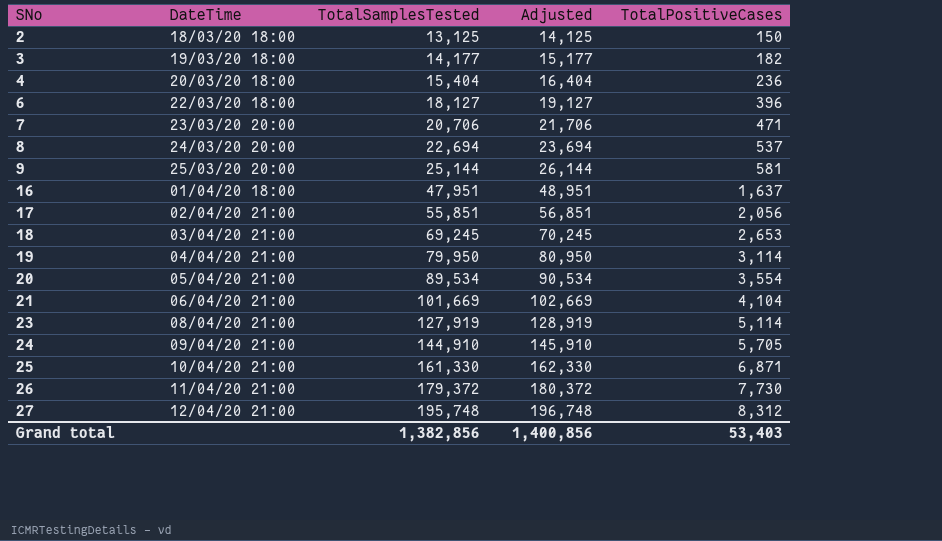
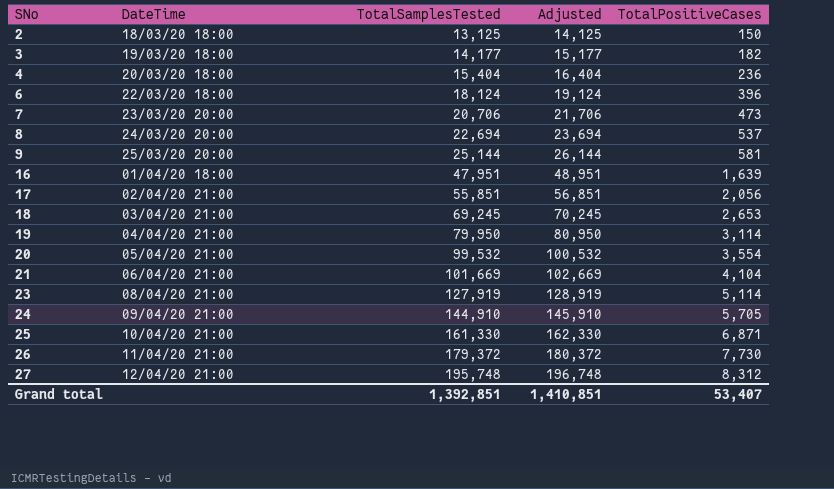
6 | TotalSamplesTested: 18,127 -> 18,124
6 | Adjusted: 19,127 -> 19,124
7 | TotalPositiveCases: 471 -> 473
16 | TotalPositiveCases: 1,637 -> 1,639
20 | TotalSamplesTested: 89,534 -> 99,532
20 | Adjusted: 90,534 -> 100,532
Grand total | TotalSamplesTested: 1,382,856 -> 1,392,851
Grand total | Adjusted: 1,400,856 -> 1,410,851
Grand total | TotalPositiveCases: 53,403 -> 53,407

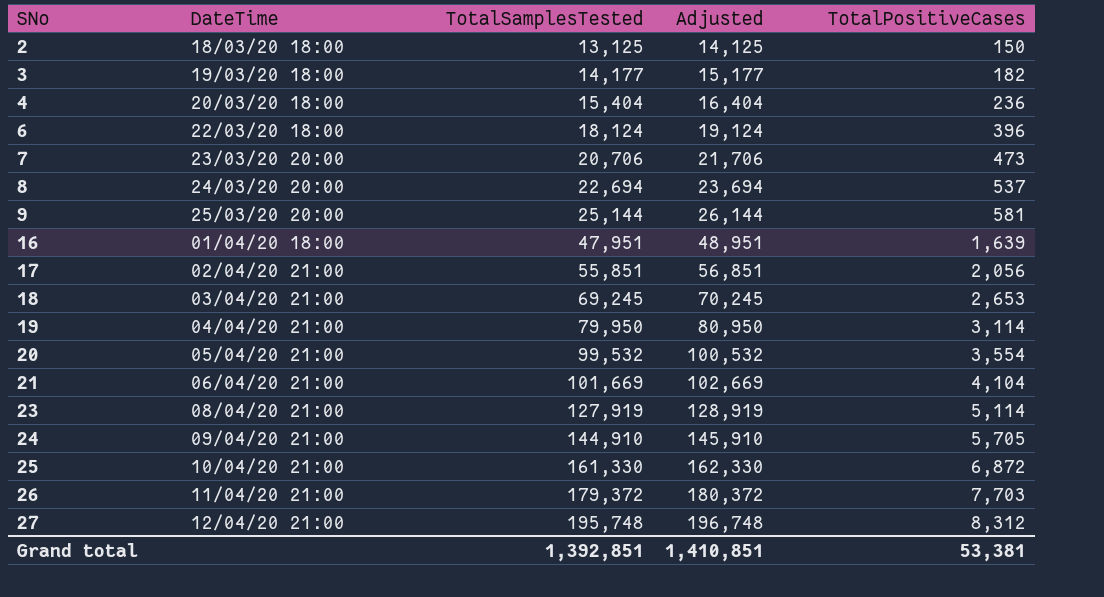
25 | TotalPositiveCases: 6,871 -> 6,872
26 | TotalPositiveCases: 7,730 -> 7,703
Grand total | TotalPositiveCases: 53,407 -> 53,381

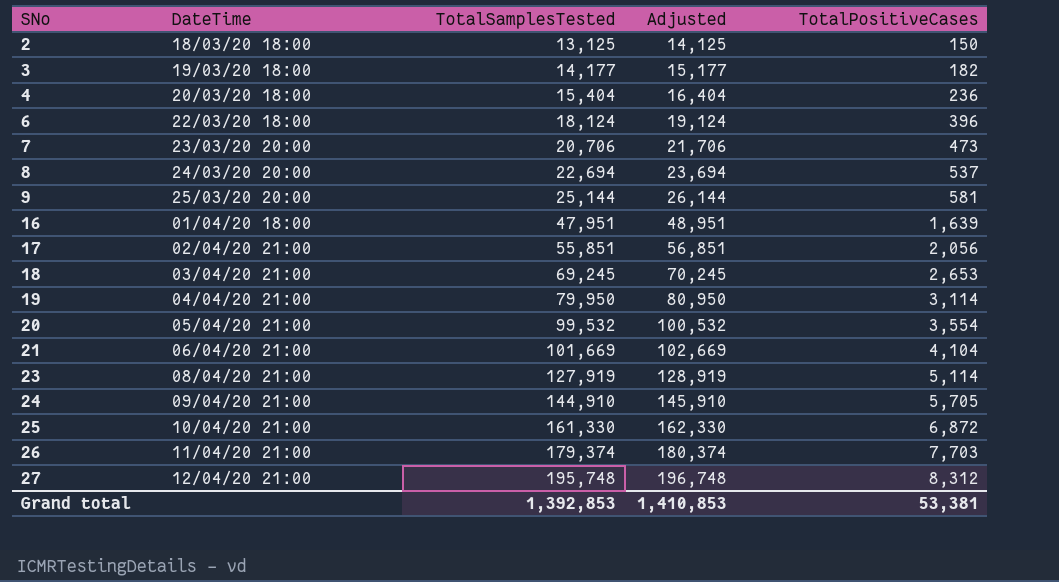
26 | TotalSamplesTested: 179,372 -> 179,374
26 | Adjusted: 180,372 -> 180,374
Grand total | TotalSamplesTested: 1,392,851 -> 1,392,853
Grand total | Adjusted: 1,410,851 -> 1,410,853

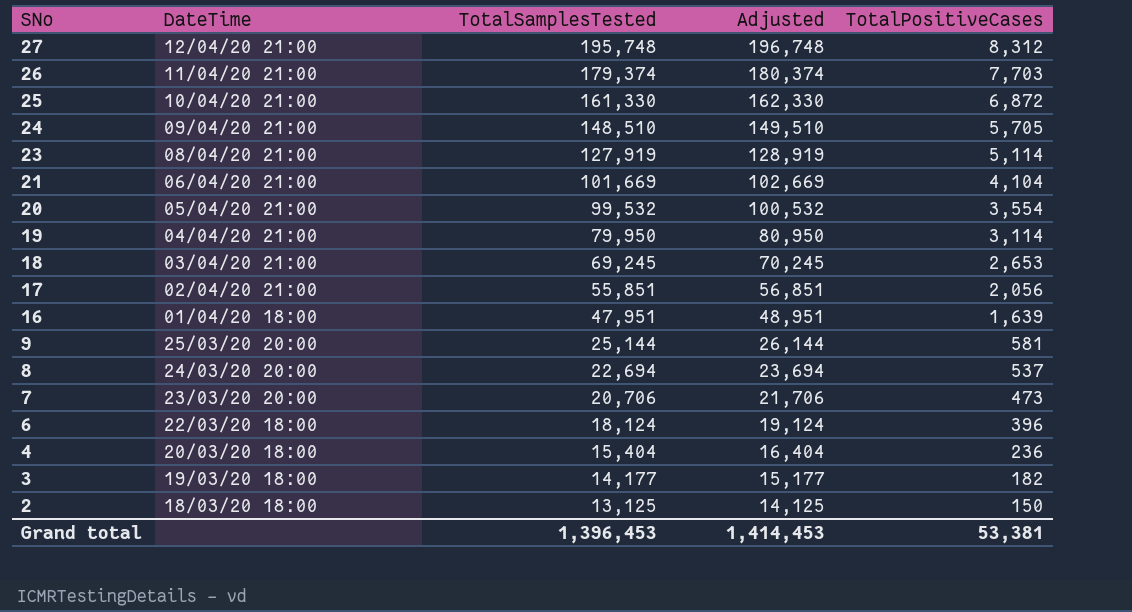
row order: SNo ascending -> SNo descending
24 | TotalSamplesTested: 144,910 -> 148,510
24 | Adjusted: 145,910 -> 149,510
Grand total | TotalSamplesTested: 1,392,853 -> 1,396,453
Grand total | Adjusted: 1,410,853 -> 1,414,453

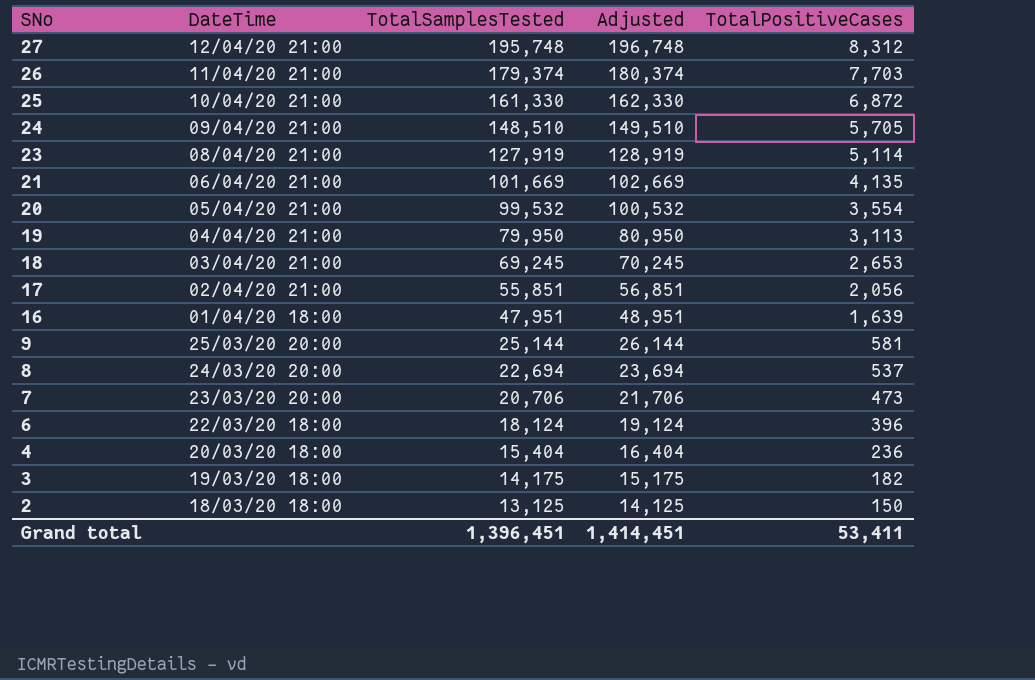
21 | TotalPositiveCases: 4,104 -> 4,135
19 | TotalPositiveCases: 3,114 -> 3,113
3 | TotalSamplesTested: 14,177 -> 14,175
3 | Adjusted: 15,177 -> 15,175
Grand total | TotalSamplesTested: 1,396,453 -> 1,396,451
Grand total | Adjusted: 1,414,453 -> 1,414,451
Grand total | TotalPositiveCases: 53,381 -> 53,411

